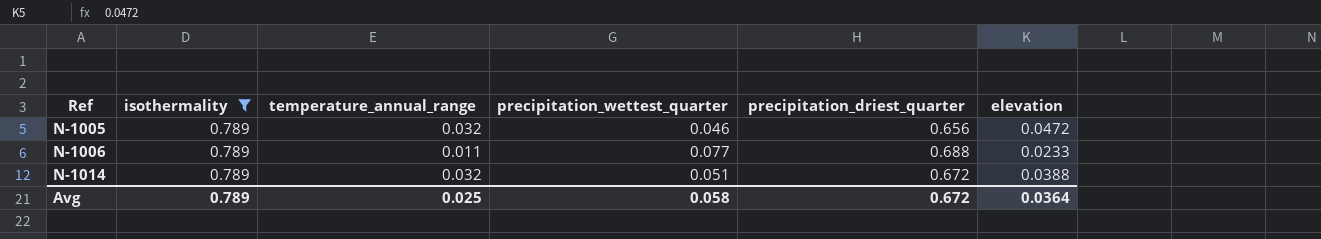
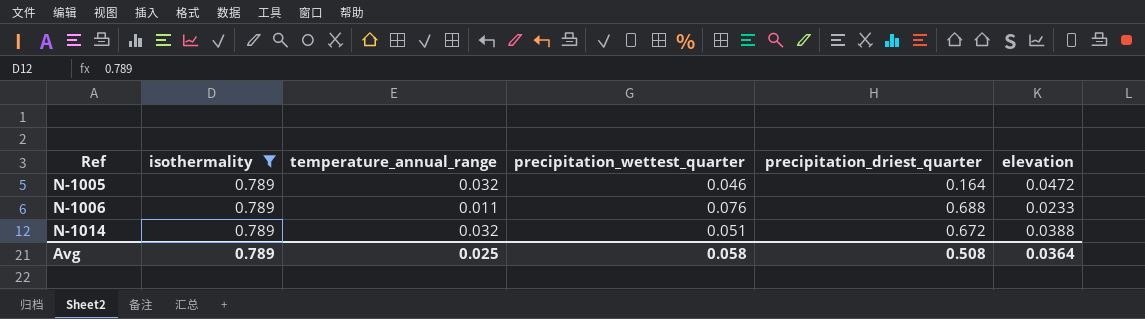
N-1005 | precipitation_driest_quarter: 0.656 -> 0.164
N-1006 | precipitation_wettest_quarter: 0.077 -> 0.076
Avg | precipitation_driest_quarter: 0.672 -> 0.508

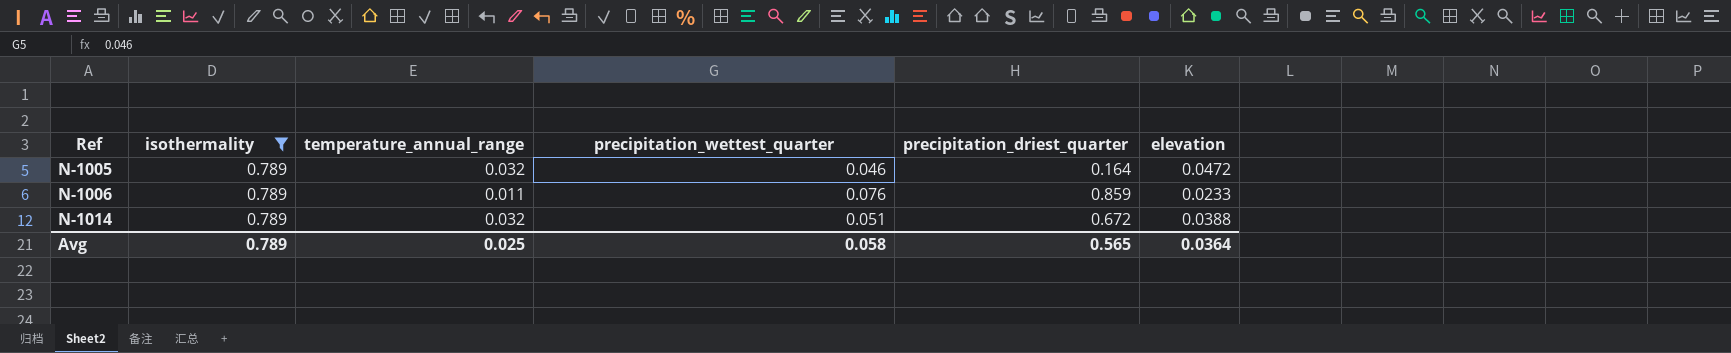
N-1006 | precipitation_driest_quarter: 0.688 -> 0.859
Avg | precipitation_driest_quarter: 0.508 -> 0.565

